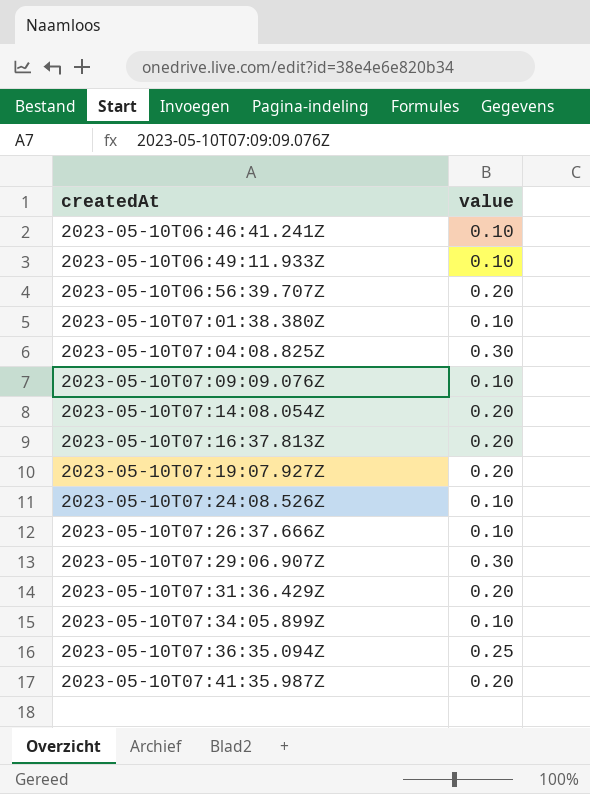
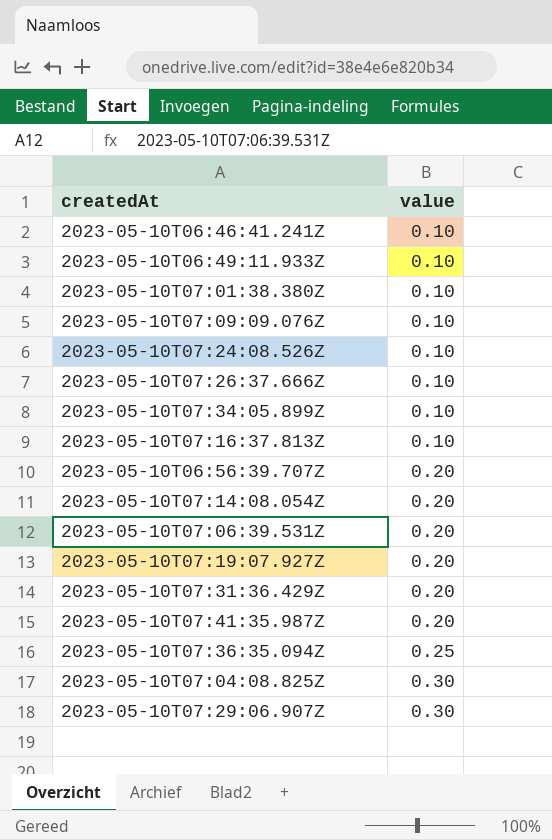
row order: createdAt ascending -> value ascending
2023-05-10T07:16:37.813Z | value: 0.20 -> 0.10
row 2023-05-10T07:06:39.531Z: none -> 0.20

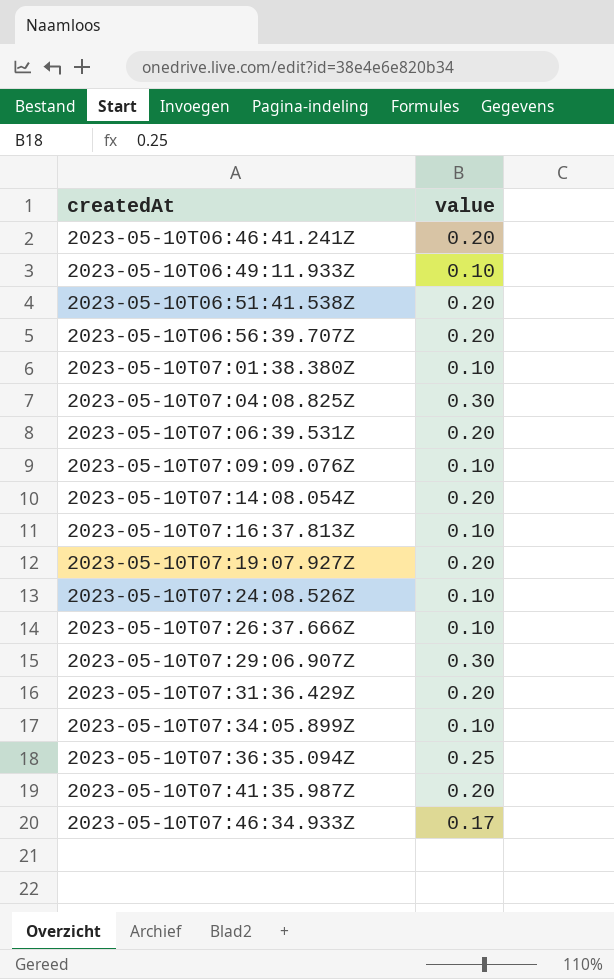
row order: value ascending -> createdAt ascending
2023-05-10T06:46:41.241Z | value: 0.10 -> 0.20
row 2023-05-10T06:51:41.538Z: none -> 0.20
row 2023-05-10T07:46:34.933Z: none -> 0.17

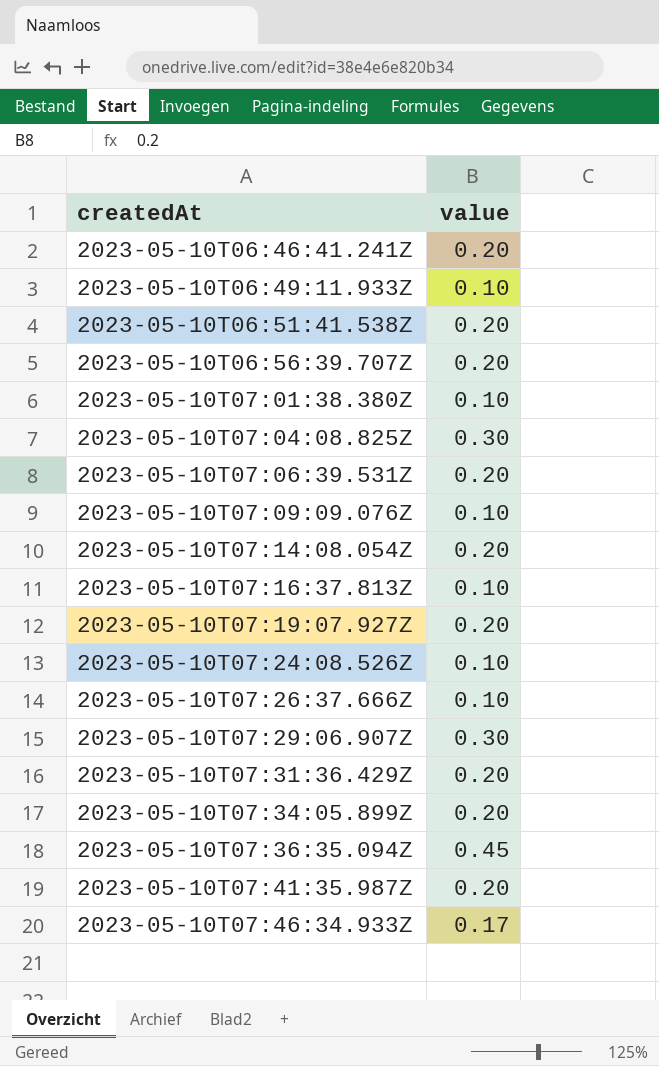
2023-05-10T07:34:05.899Z | value: 0.10 -> 0.20
2023-05-10T07:36:35.094Z | value: 0.25 -> 0.45

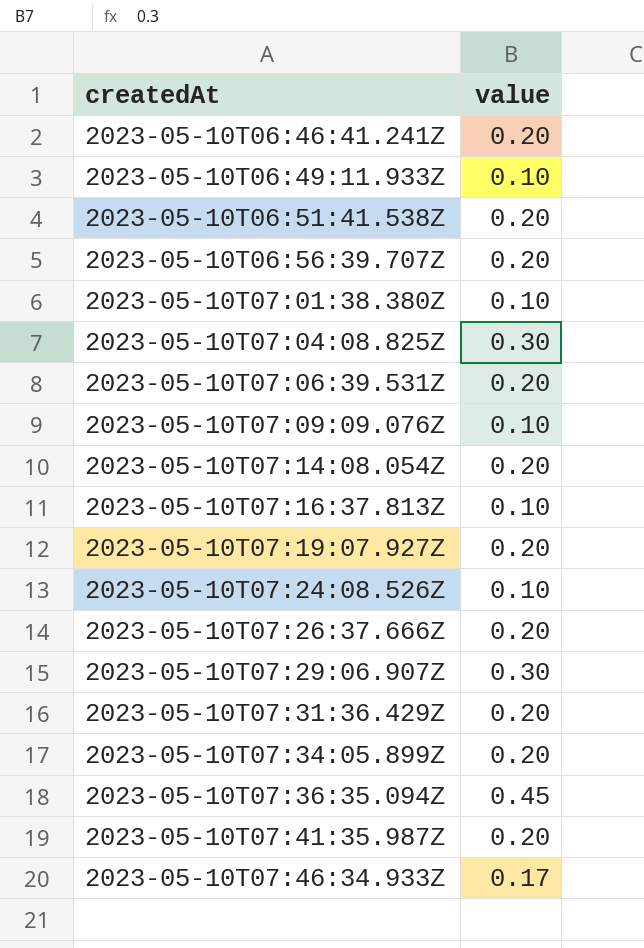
2023-05-10T07:26:37.666Z | value: 0.10 -> 0.20

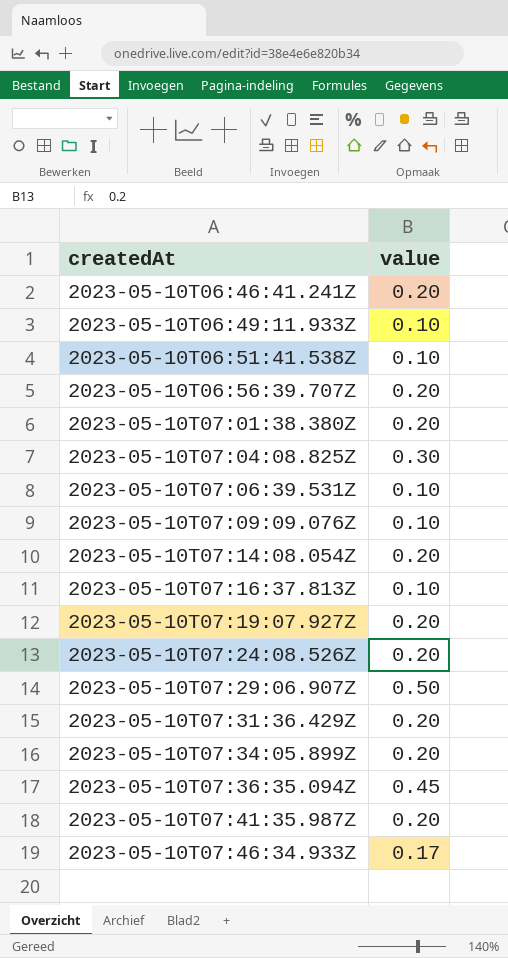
row 2023-05-10T07:26:37.666Z: 0.20 -> none
2023-05-10T06:51:41.538Z | value: 0.20 -> 0.10
2023-05-10T07:01:38.380Z | value: 0.10 -> 0.20
2023-05-10T07:06:39.531Z | value: 0.20 -> 0.10
2023-05-10T07:24:08.526Z | value: 0.10 -> 0.20
2023-05-10T07:29:06.907Z | value: 0.30 -> 0.50

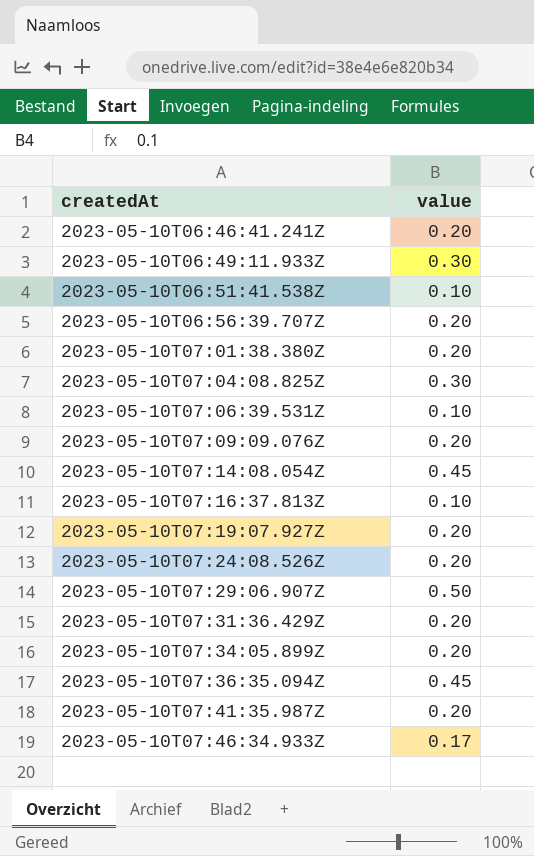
2023-05-10T06:49:11.933Z | value: 0.10 -> 0.30
2023-05-10T07:09:09.076Z | value: 0.10 -> 0.20
2023-05-10T07:14:08.054Z | value: 0.20 -> 0.45

